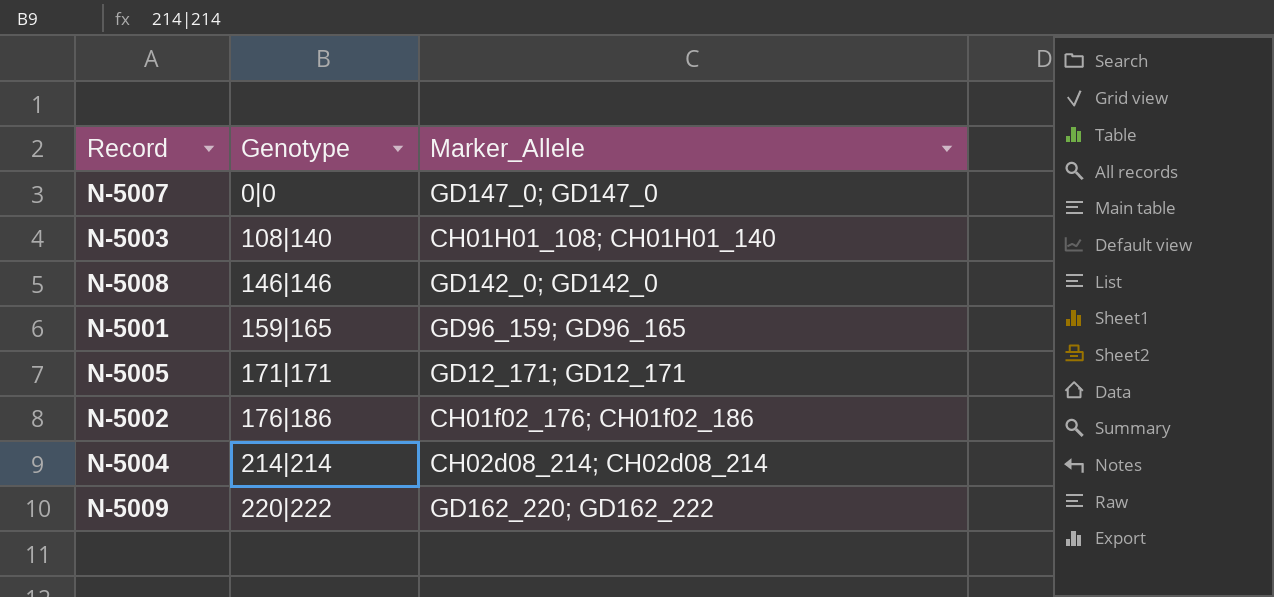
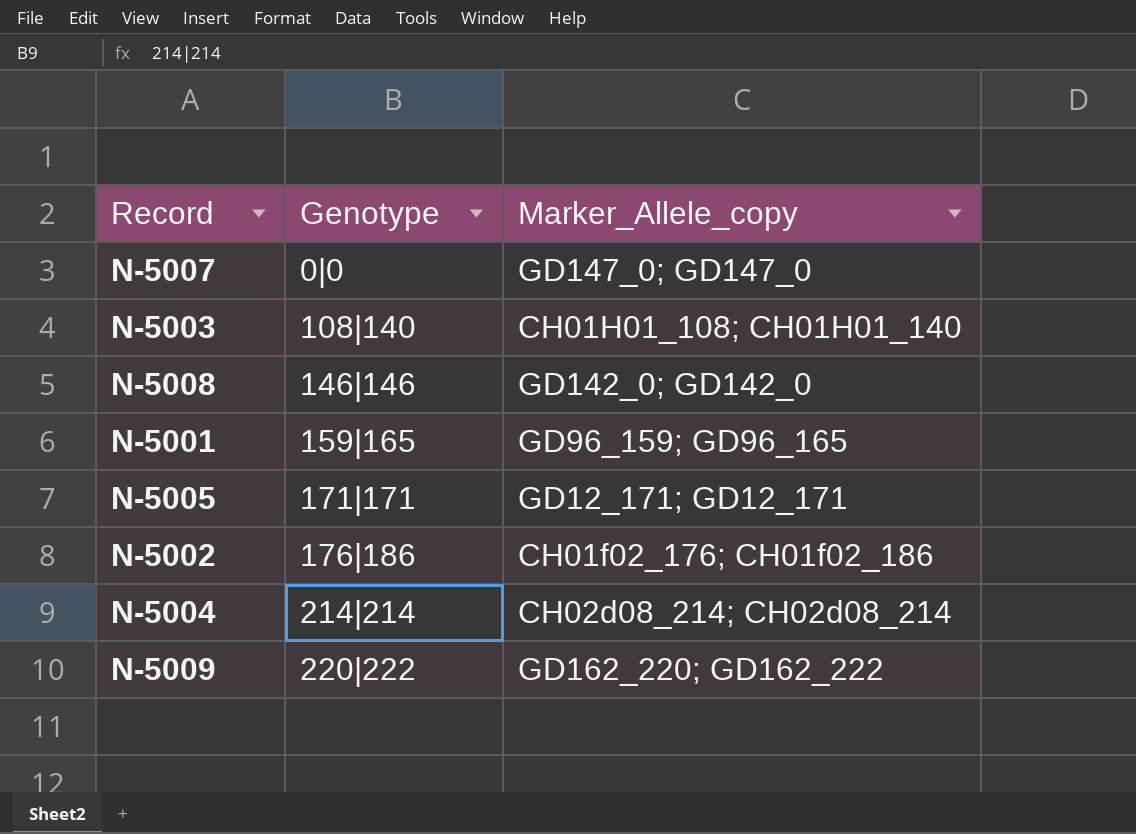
column name: Marker_Allele -> Marker_Allele_copy

